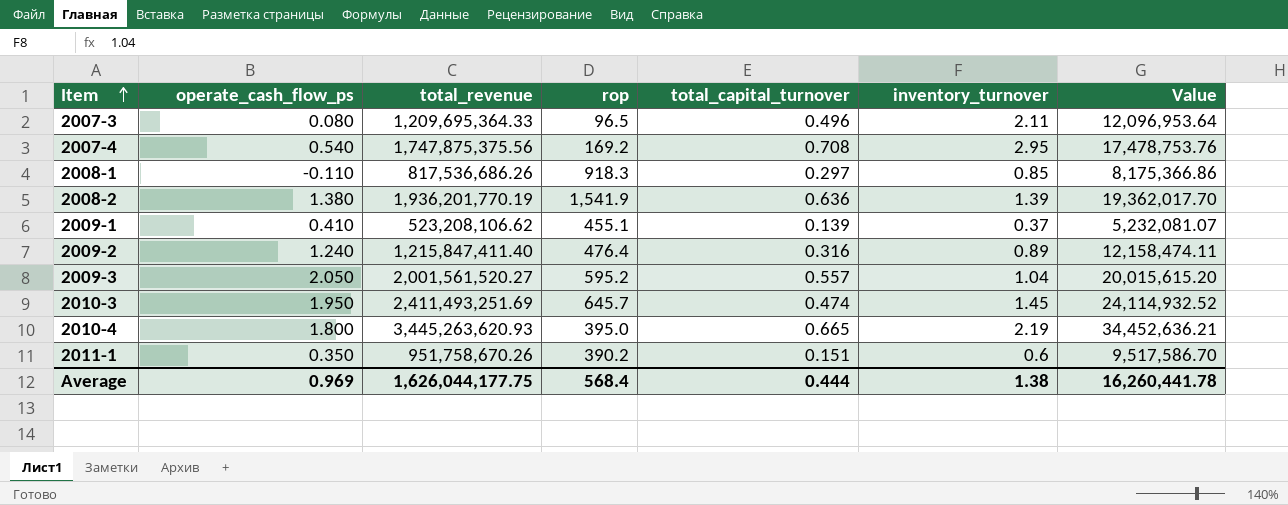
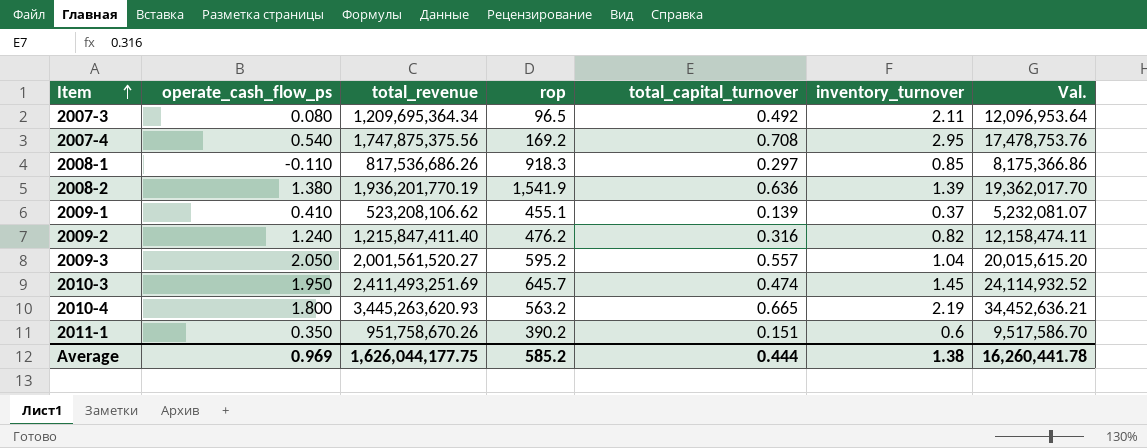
column name: Value -> Val.
2007-3 | total_revenue: 1,209,695,364.33 -> 1,209,695,364.34
2007-3 | total_capital_turnover: 0.496 -> 0.492
2009-2 | rop: 476.4 -> 476.2
2009-2 | inventory_turnover: 0.89 -> 0.82
2010-4 | rop: 395.0 -> 563.2
Average | rop: 568.4 -> 585.2

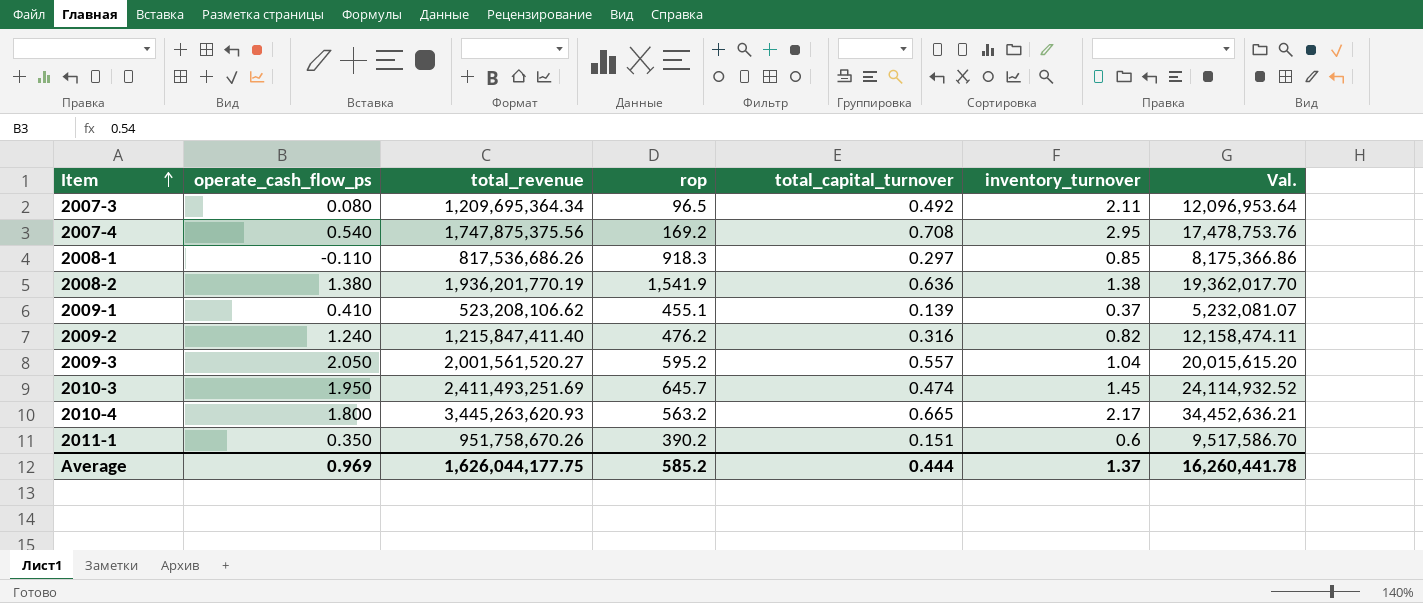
2008-2 | inventory_turnover: 1.39 -> 1.38
2010-4 | inventory_turnover: 2.19 -> 2.17
Average | inventory_turnover: 1.38 -> 1.37

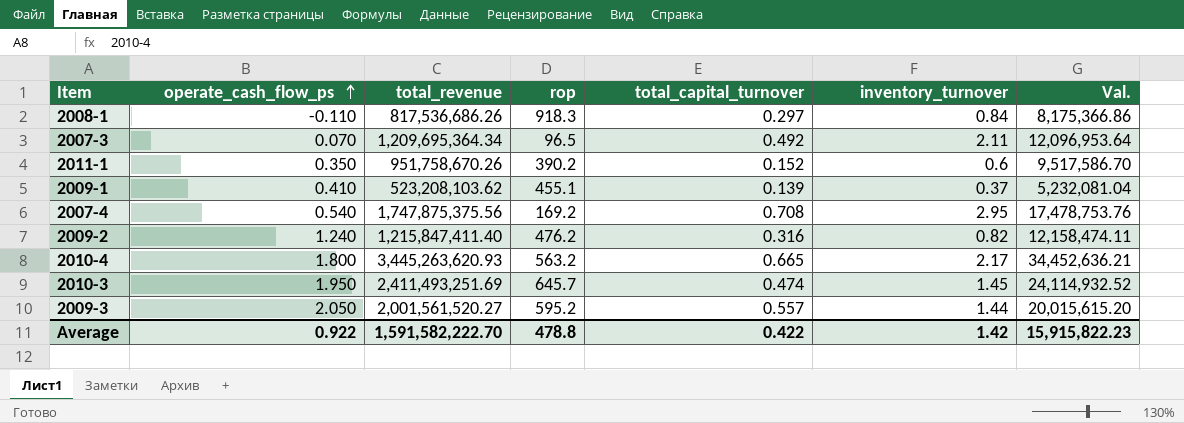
row order: Item ascending -> operate_cash_flow_ps ascending
row 2008-2: 1.380 | 1,936,201,770.19 | 1,541.9 | 0.636 | 1.38 | 19,362,017.70 -> none
2008-1 | inventory_turnover: 0.85 -> 0.84
2007-3 | operate_cash_flow_ps: 0.080 -> 0.070
2011-1 | total_capital_turnover: 0.151 -> 0.152
2009-1 | total_revenue: 523,208,106.62 -> 523,208,103.62
2009-1 | Val.: 5,232,081.07 -> 5,232,081.04
2009-3 | inventory_turnover: 1.04 -> 1.44
Average | operate_cash_flow_ps: 0.969 -> 0.922
Average | total_revenue: 1,626,044,177.75 -> 1,591,582,222.70
Average | rop: 585.2 -> 478.8
Average | total_capital_turnover: 0.444 -> 0.422
Average | inventory_turnover: 1.37 -> 1.42
Average | Val.: 16,260,441.78 -> 15,915,822.23

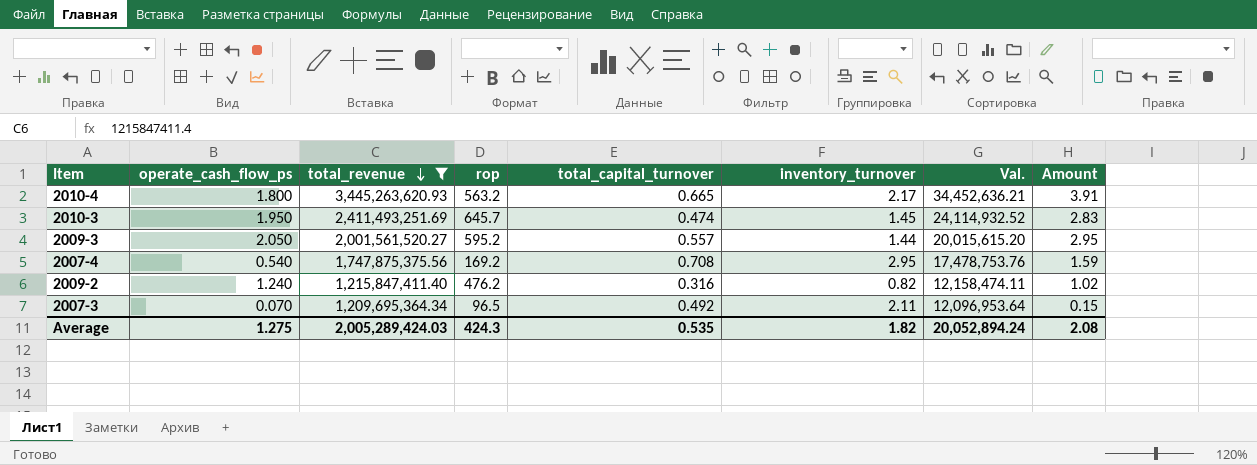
filter: none -> total_revenue >= 1,209,695,364.34
row order: operate_cash_flow_ps ascending -> total_revenue descending
column Amount | formula: none -> [operate_cash_flow_ps] * [inventory_turnover]
Average | operate_cash_flow_ps: 0.922 -> 1.275
Average | total_revenue: 1,591,582,222.70 -> 2,005,289,424.03
Average | rop: 478.8 -> 424.3
Average | total_capital_turnover: 0.422 -> 0.535
Average | inventory_turnover: 1.42 -> 1.82
Average | Val.: 15,915,822.23 -> 20,052,894.24

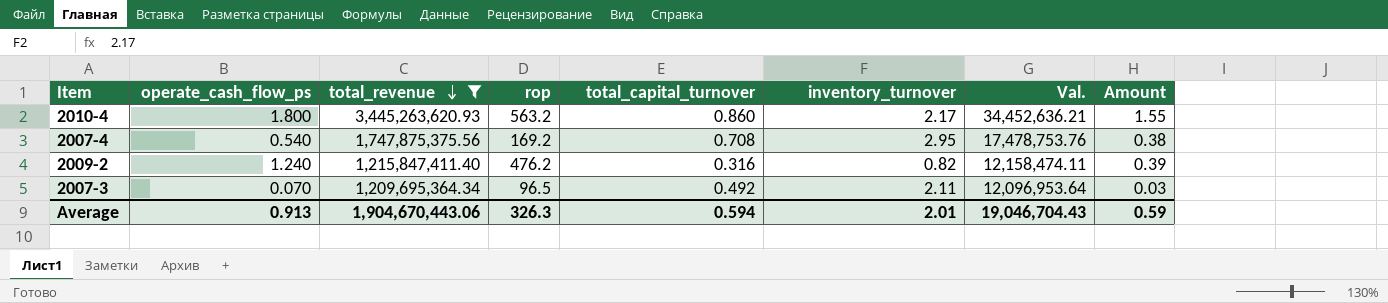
column Amount | formula: [operate_cash_flow_ps] * [inventory_turnover] -> [operate_cash_flow_ps] * [total_capital_turnover]
row 2010-3: 1.950 | 2,411,493,251.69 | 645.7 | 0.474 | 1.45 | 24,114,932.52 | 2.83 -> none
row 2009-3: 2.050 | 2,001,561,520.27 | 595.2 | 0.557 | 1.44 | 20,015,615.20 | 2.95 -> none
2010-4 | total_capital_turnover: 0.665 -> 0.860
Average | operate_cash_flow_ps: 1.275 -> 0.913
Average | total_revenue: 2,005,289,424.03 -> 1,904,670,443.06
Average | rop: 424.3 -> 326.3
Average | total_capital_turnover: 0.535 -> 0.594
Average | inventory_turnover: 1.82 -> 2.01
Average | Val.: 20,052,894.24 -> 19,046,704.43
Average | Amount: 2.08 -> 0.59

